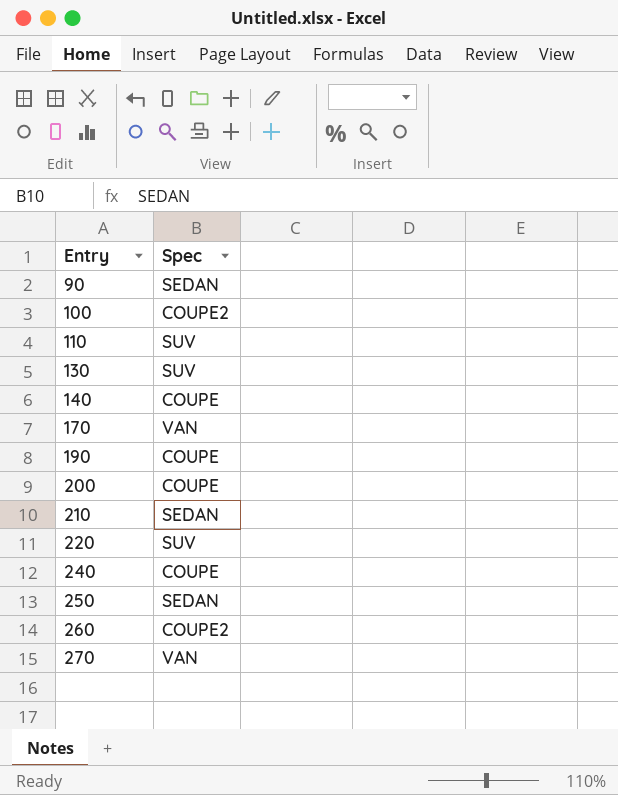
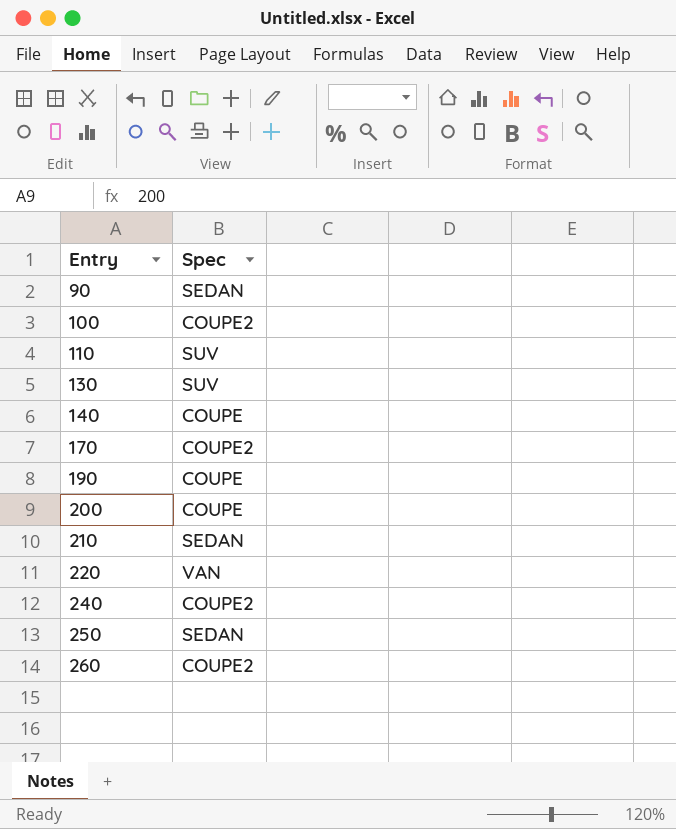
row 270: VAN -> none
170 | Spec: VAN -> COUPE2
220 | Spec: SUV -> VAN
240 | Spec: COUPE -> COUPE2

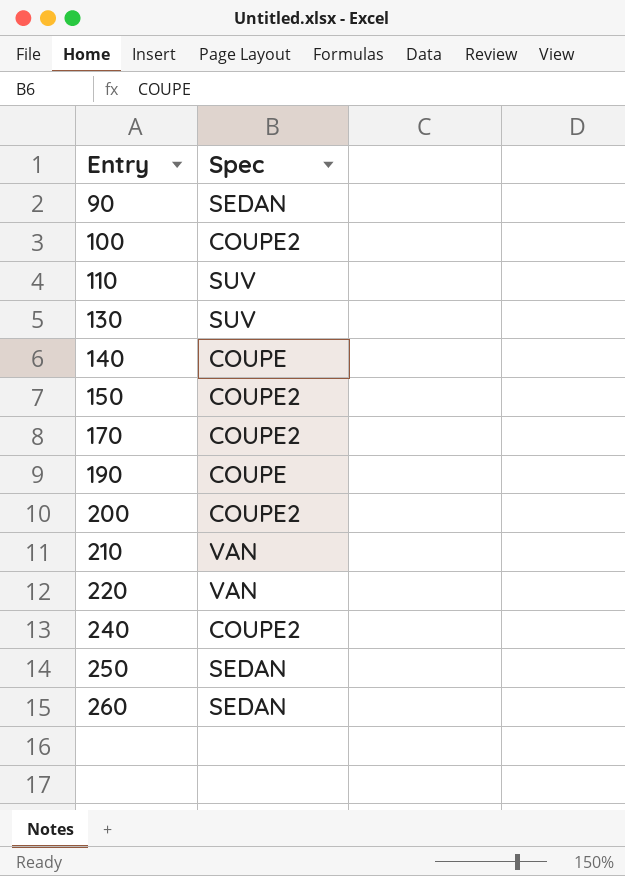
row 150: none -> COUPE2
200 | Spec: COUPE -> COUPE2
210 | Spec: SEDAN -> VAN
260 | Spec: COUPE2 -> SEDAN

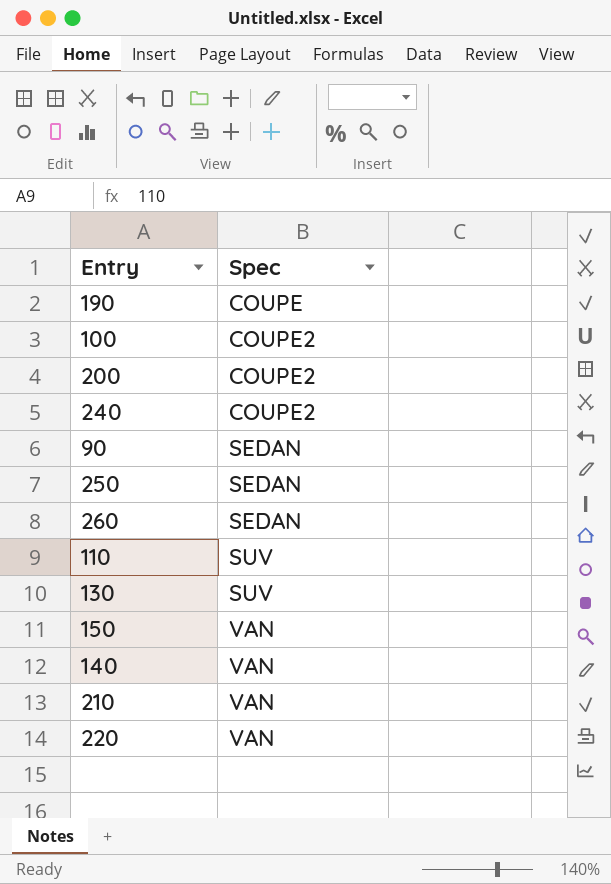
row order: Entry ascending -> Spec ascending
row 170: COUPE2 -> none
150 | Spec: COUPE2 -> VAN
140 | Spec: COUPE -> VAN

